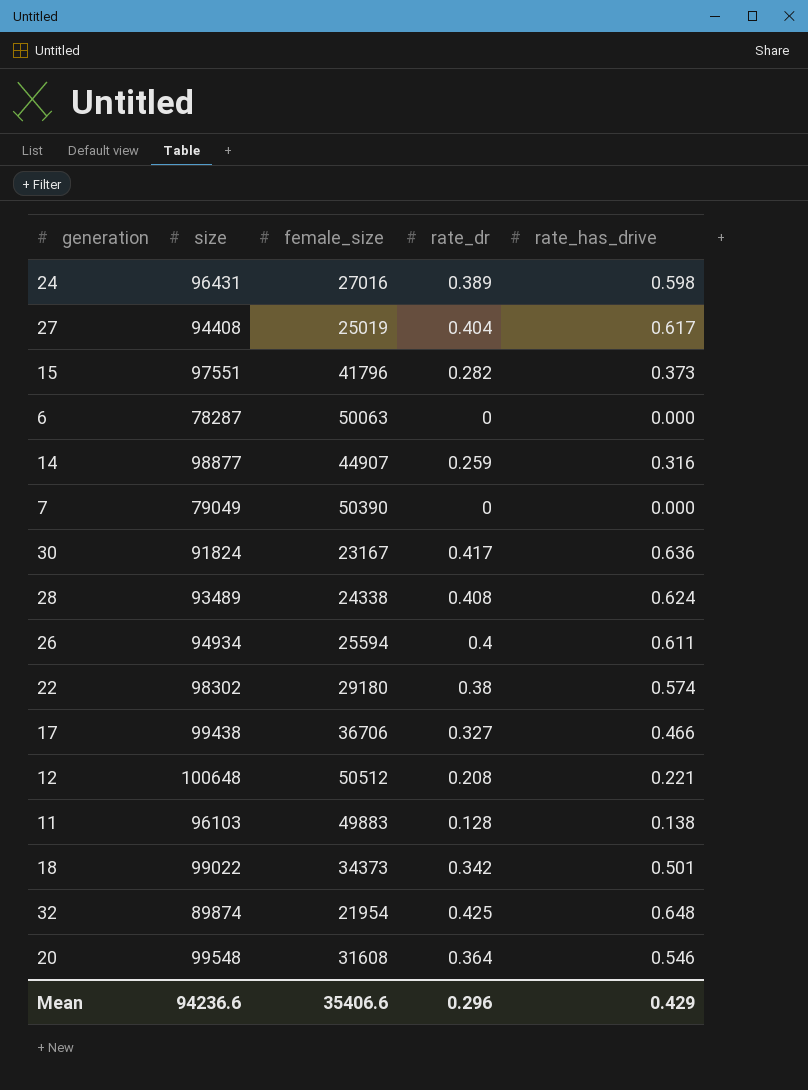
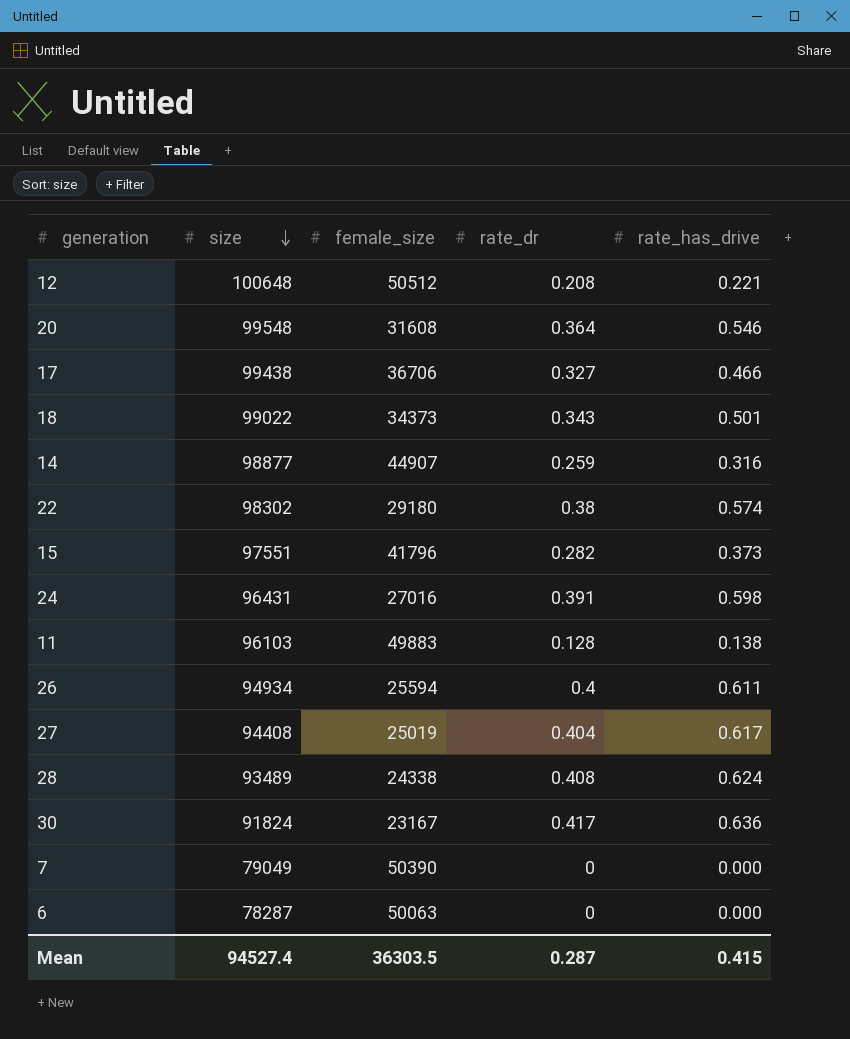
row order: none -> size descending
row 32: 89874 | 21954 | 0.425 | 0.648 -> none
18 | rate_dr: 0.342 -> 0.343
24 | rate_dr: 0.389 -> 0.391
Mean | size: 94236.6 -> 94527.4
Mean | female_size: 35406.6 -> 36303.5
Mean | rate_dr: 0.296 -> 0.287
Mean | rate_has_drive: 0.429 -> 0.415

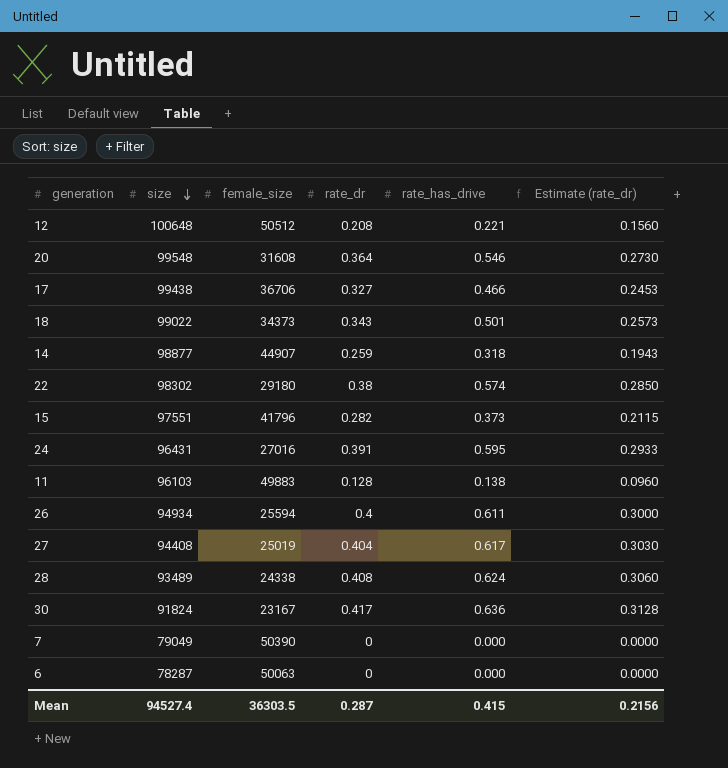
column Estimate (rate_dr) | formula: none -> [rate_dr] * 0.75
14 | rate_has_drive: 0.316 -> 0.318
24 | rate_has_drive: 0.598 -> 0.595

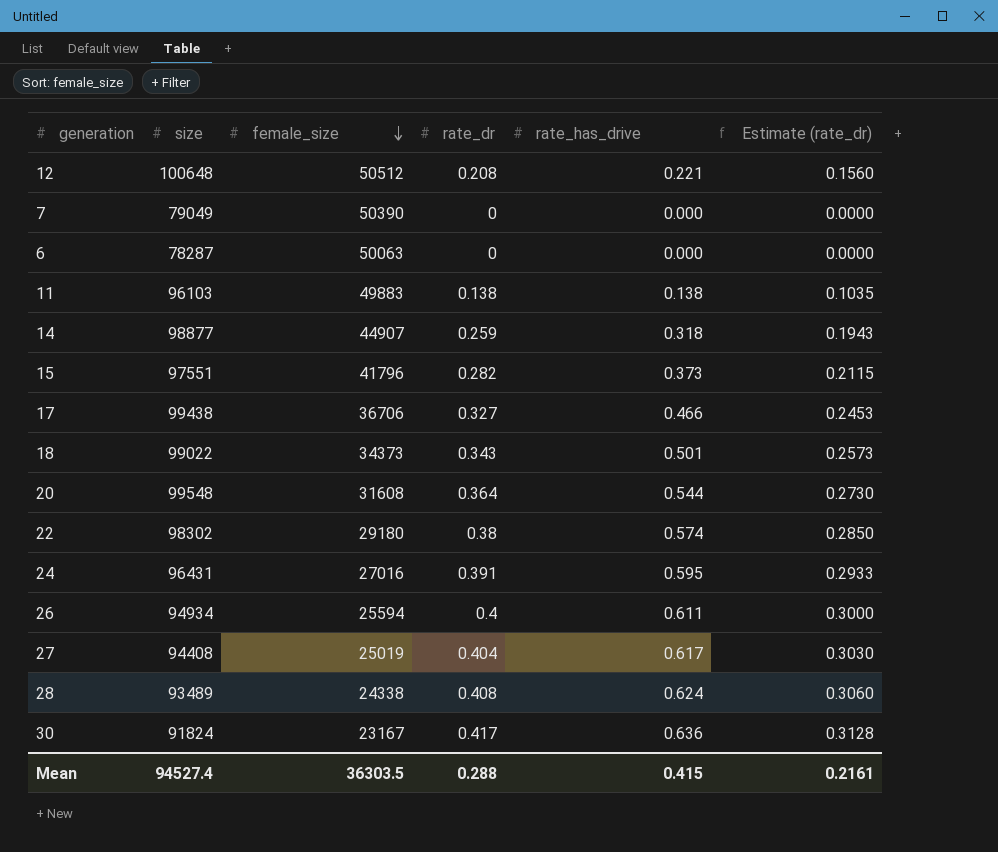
row order: size descending -> female_size descending
11 | rate_dr: 0.128 -> 0.138
11 | Estimate (rate_dr): 0.0960 -> 0.1035
20 | rate_has_drive: 0.546 -> 0.544
Mean | rate_dr: 0.287 -> 0.288
Mean | Estimate (rate_dr): 0.2156 -> 0.2161

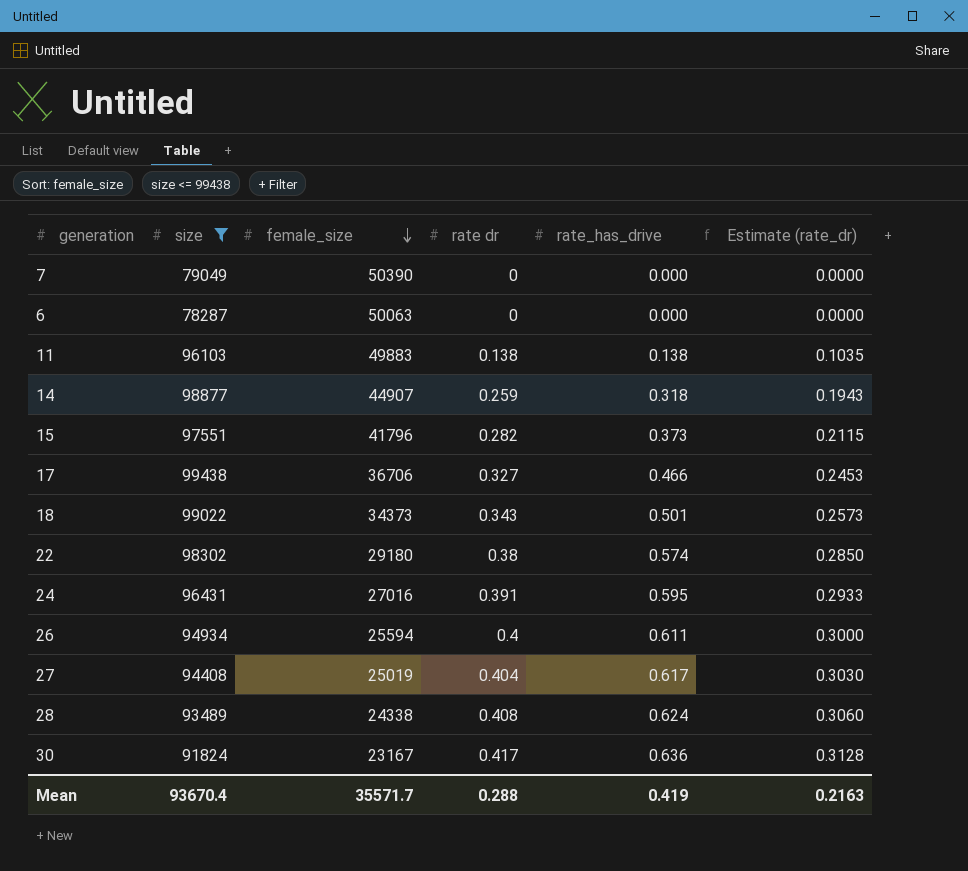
filter: none -> size <= 99438
column name: rate_dr -> rate dr
Mean | size: 94527.4 -> 93670.4
Mean | female_size: 36303.5 -> 35571.7
Mean | rate_has_drive: 0.415 -> 0.419
Mean | Estimate (rate_dr): 0.2161 -> 0.2163

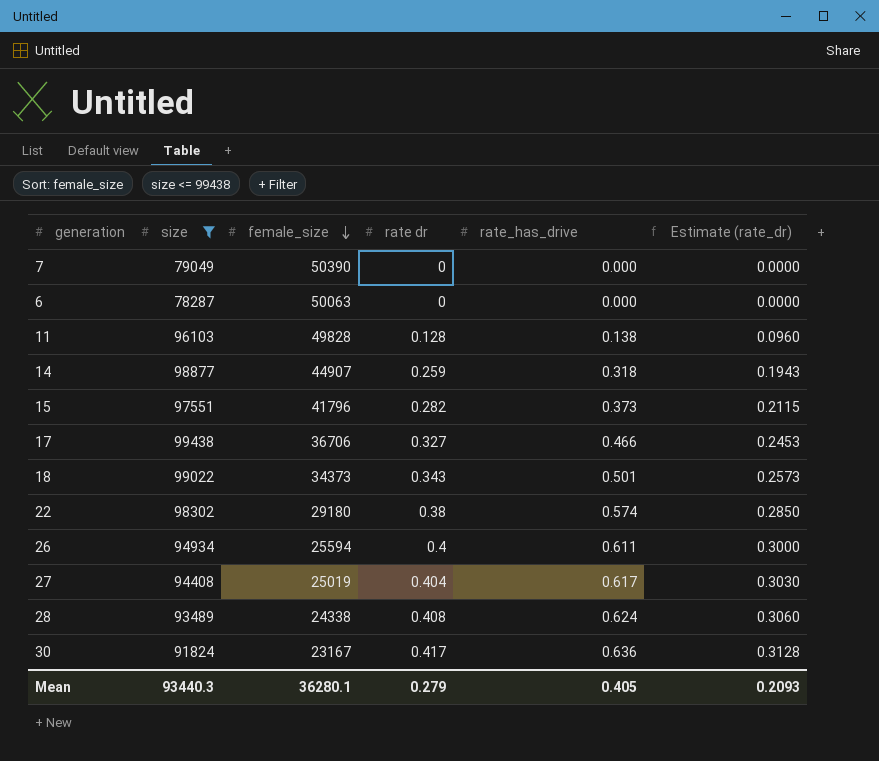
row 24: 96431 | 27016 | 0.391 | 0.595 | 0.2933 -> none
11 | female_size: 49883 -> 49828
11 | rate dr: 0.138 -> 0.128
11 | Estimate (rate_dr): 0.1035 -> 0.0960
Mean | size: 93670.4 -> 93440.3
Mean | female_size: 35571.7 -> 36280.1
Mean | rate dr: 0.288 -> 0.279
Mean | rate_has_drive: 0.419 -> 0.405
Mean | Estimate (rate_dr): 0.2163 -> 0.2093

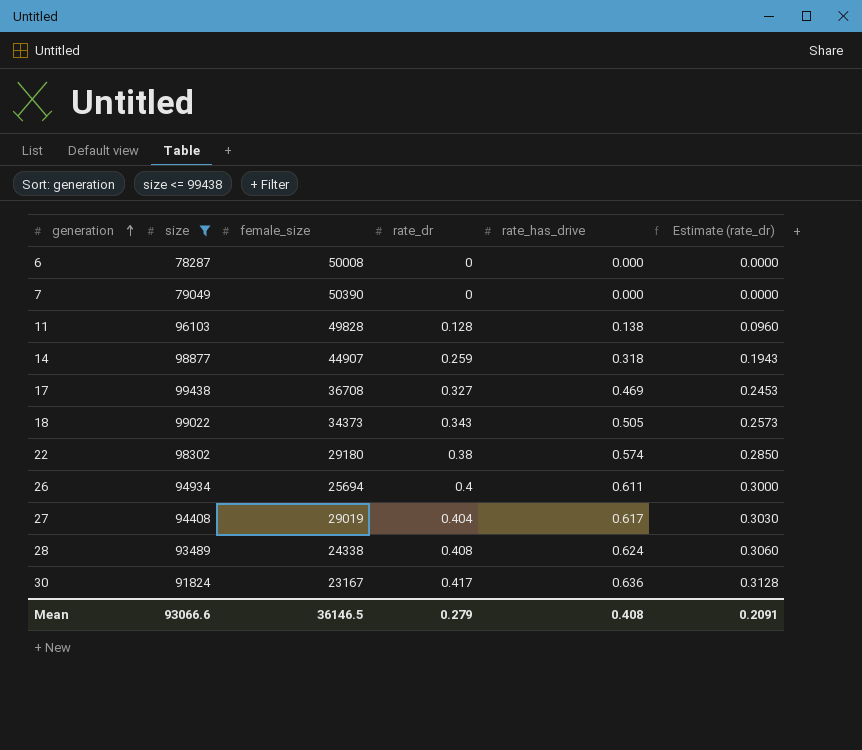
row order: female_size descending -> generation ascending
column name: rate dr -> rate_dr
row 15: 97551 | 41796 | 0.282 | 0.373 | 0.2115 -> none
6 | female_size: 50063 -> 50008
17 | female_size: 36706 -> 36708
17 | rate_has_drive: 0.466 -> 0.469
18 | rate_has_drive: 0.501 -> 0.505
26 | female_size: 25594 -> 25694
27 | female_size: 25019 -> 29019
Mean | size: 93440.3 -> 93066.6
Mean | female_size: 36280.1 -> 36146.5
Mean | rate_has_drive: 0.405 -> 0.408
Mean | Estimate (rate_dr): 0.2093 -> 0.2091

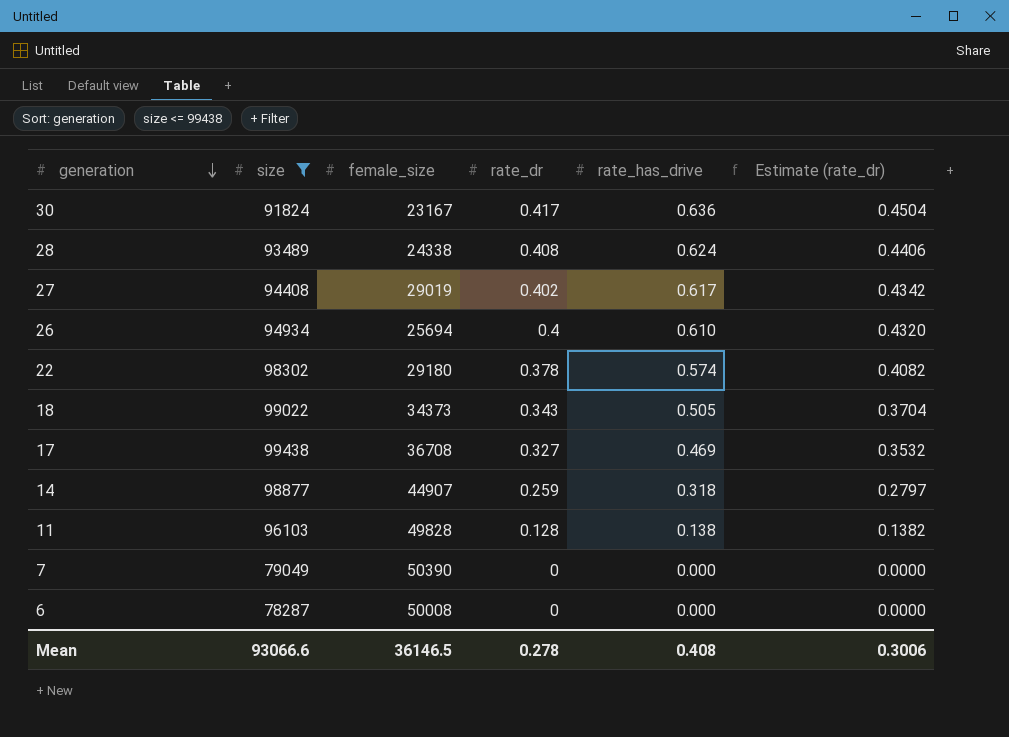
row order: generation ascending -> generation descending
column Estimate (rate_dr) | formula: [rate_dr] * 0.75 -> [rate_dr] * 1.08
27 | rate_dr: 0.404 -> 0.402
26 | rate_has_drive: 0.611 -> 0.610
22 | rate_dr: 0.38 -> 0.378
Mean | rate_dr: 0.279 -> 0.278
Mean | Estimate (rate_dr): 0.2091 -> 0.3006

